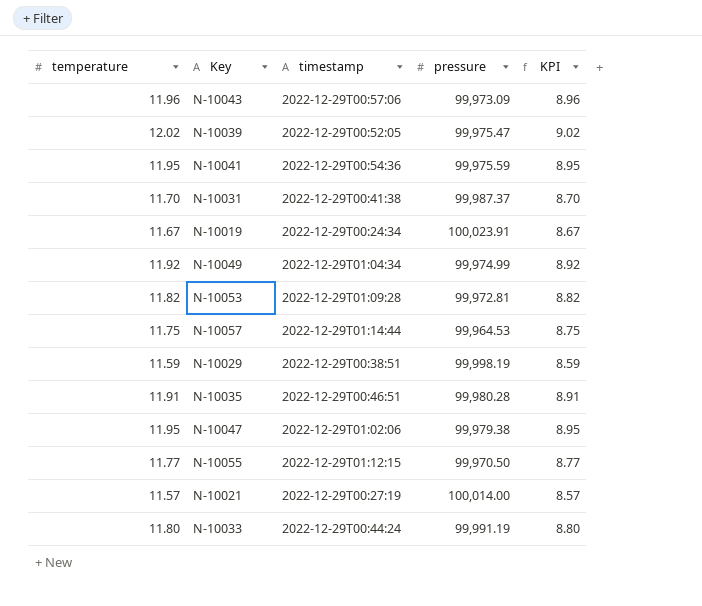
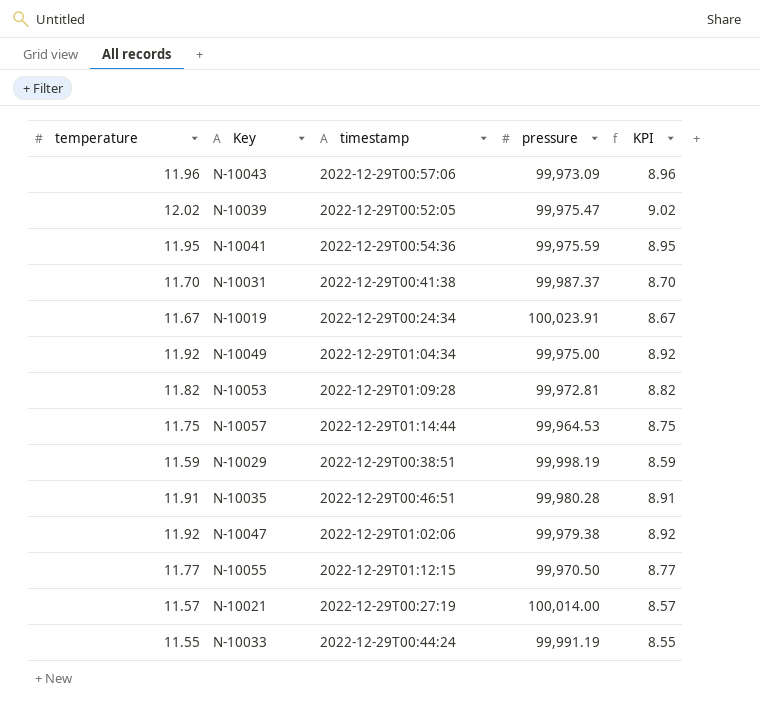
N-10049 | pressure: 99,974.99 -> 99,975.00
N-10047 | temperature: 11.95 -> 11.92
N-10047 | KPI: 8.95 -> 8.92
N-10033 | temperature: 11.80 -> 11.55
N-10033 | KPI: 8.80 -> 8.55

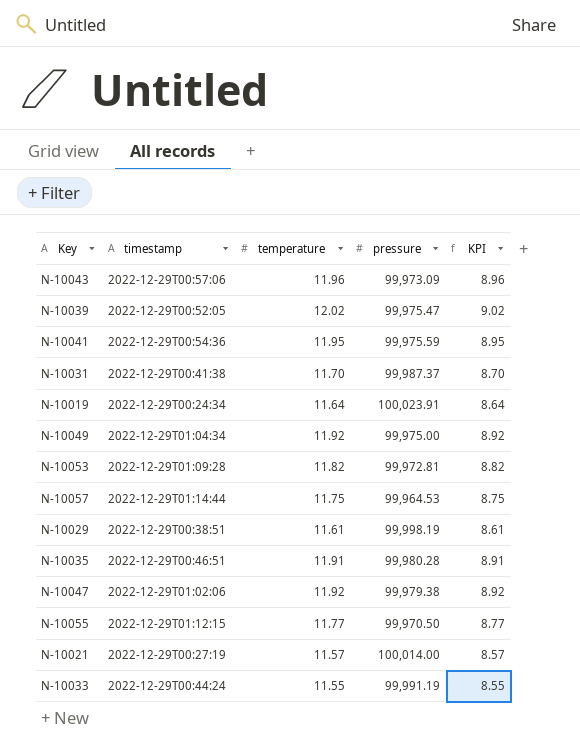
column temperature | position: 1 -> 3
N-10019 | temperature: 11.67 -> 11.64
N-10019 | KPI: 8.67 -> 8.64
N-10029 | temperature: 11.59 -> 11.61
N-10029 | KPI: 8.59 -> 8.61

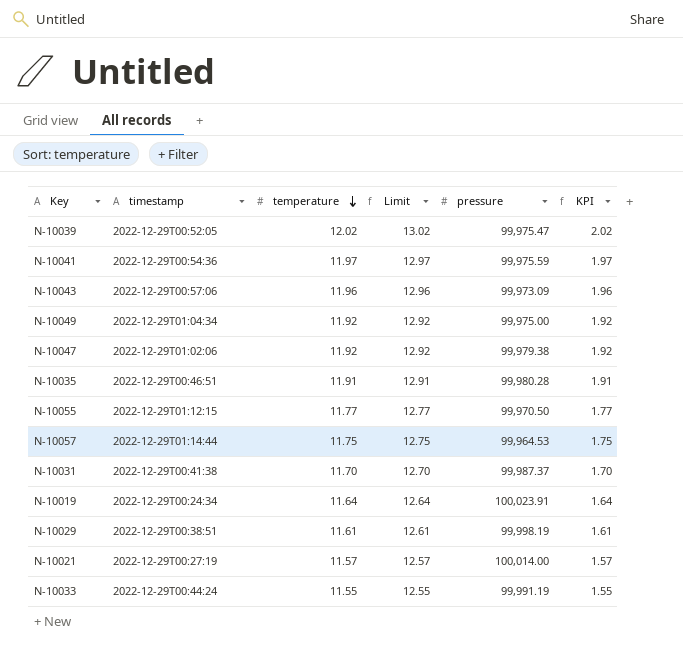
row order: none -> temperature descending
column Limit | formula: none -> [temperature] + 1
column KPI | formula: [temperature] - 3 -> [temperature] - 10
row N-10053: 2022-12-29T01:09:28 | 11.82 | 99,972.81 | 8.82 -> none
N-10041 | temperature: 11.95 -> 11.97

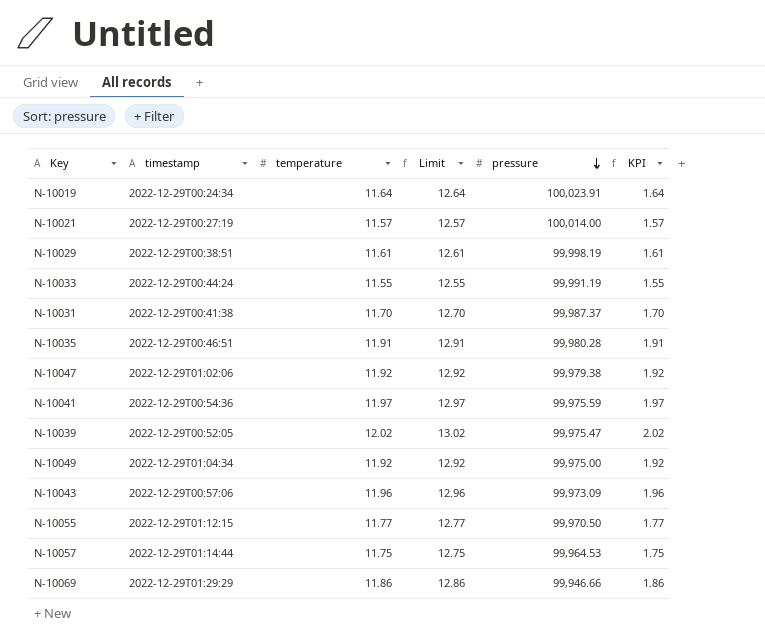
row order: temperature descending -> pressure descending
row N-10069: none -> 2022-12-29T01:29:29 | 11.86 | 12.86 | 99,946.66 | 1.86

